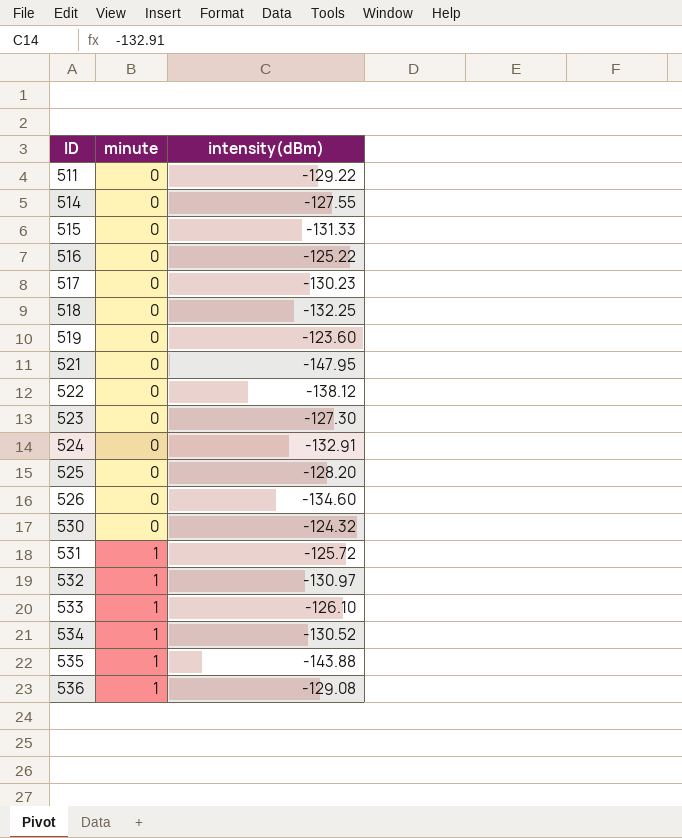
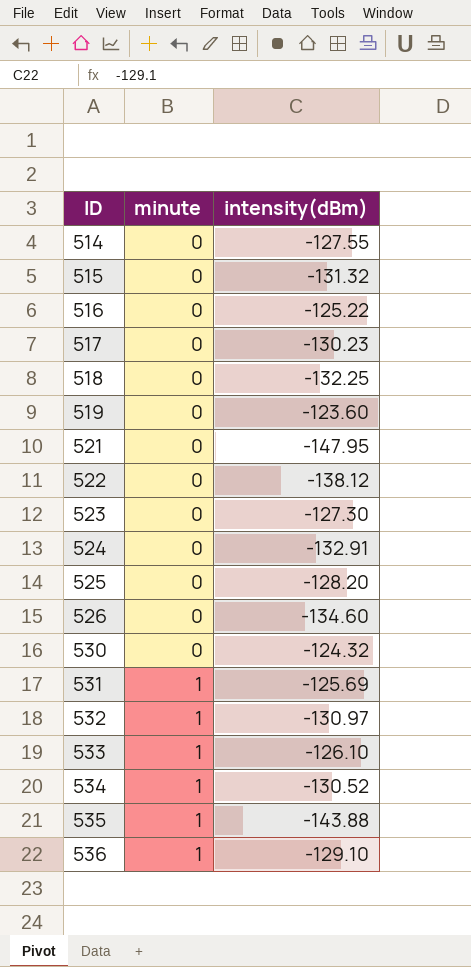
row 511: 0 | -129.22 -> none
515 | intensity(dBm): -131.33 -> -131.32
531 | intensity(dBm): -125.72 -> -125.69
536 | intensity(dBm): -129.08 -> -129.10

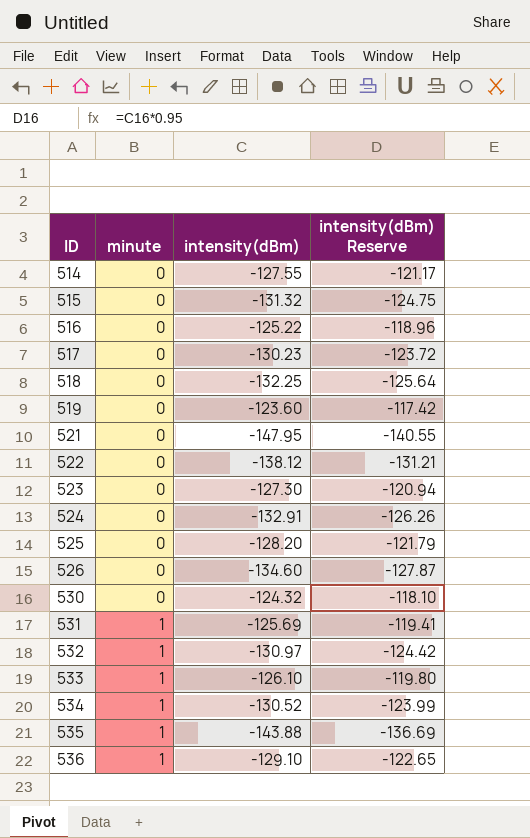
column intensity(dBm) Reserve | formula: none -> [intensity(dBm)] * 0.95

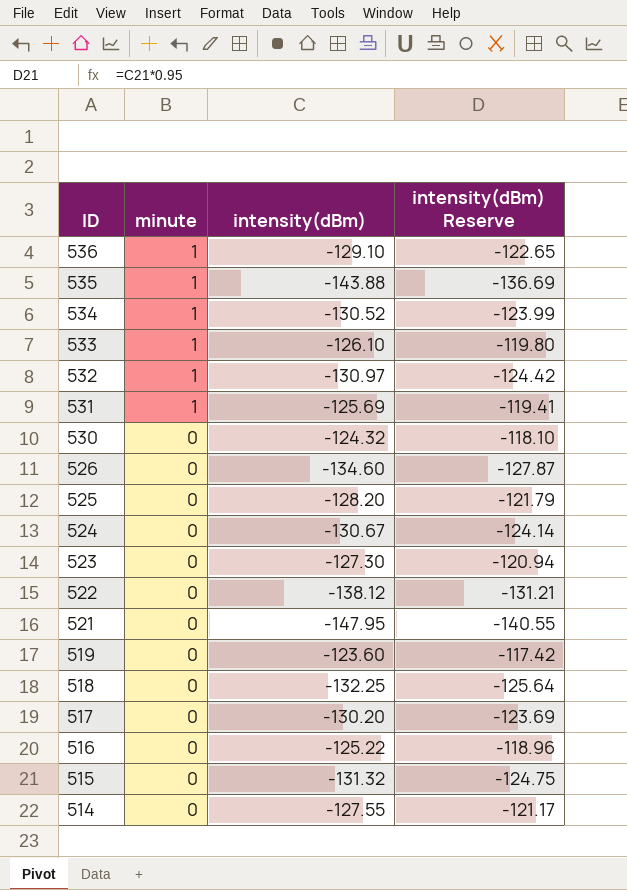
row order: ID ascending -> ID descending
524 | intensity(dBm): -132.91 -> -130.67
524 | intensity(dBm) Reserve: -126.26 -> -124.14
517 | intensity(dBm): -130.23 -> -130.20
517 | intensity(dBm) Reserve: -123.72 -> -123.69

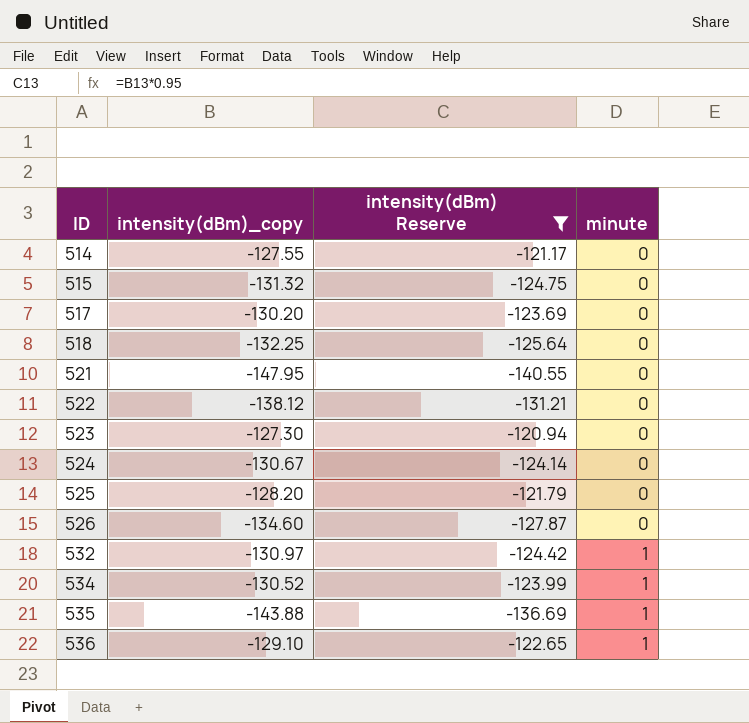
filter: none -> intensity(dBm) Reserve <= -120.94
row order: ID descending -> ID ascending
column name: intensity(dBm) -> intensity(dBm)_copy
column minute | position: 2 -> 4

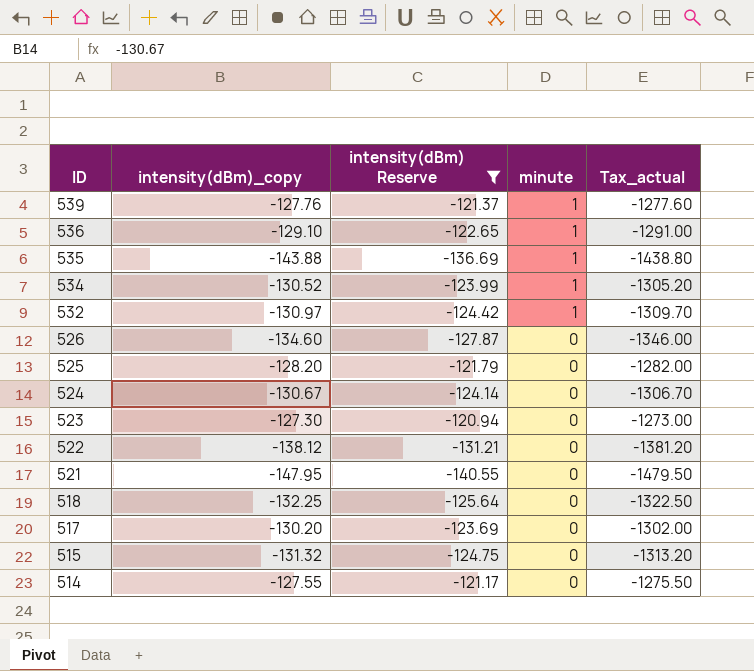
row order: ID ascending -> ID descending
column Tax_actual | formula: none -> [intensity(dBm)_copy] * 10
row 539: none -> -127.76 | -121.37 | 1 | -1277.60

